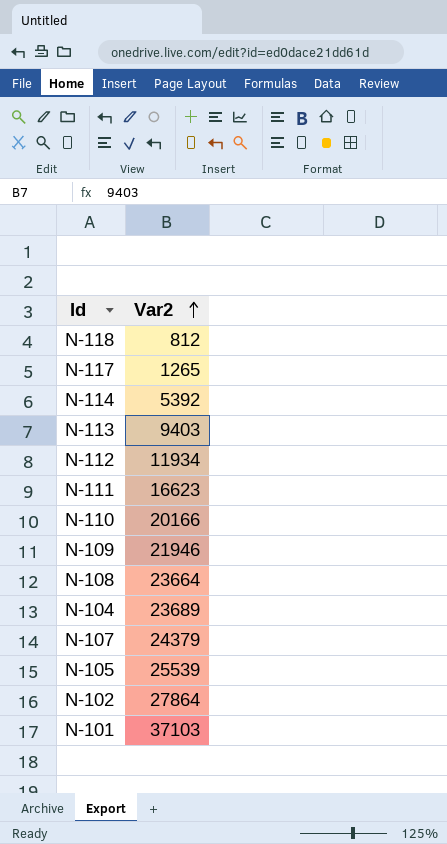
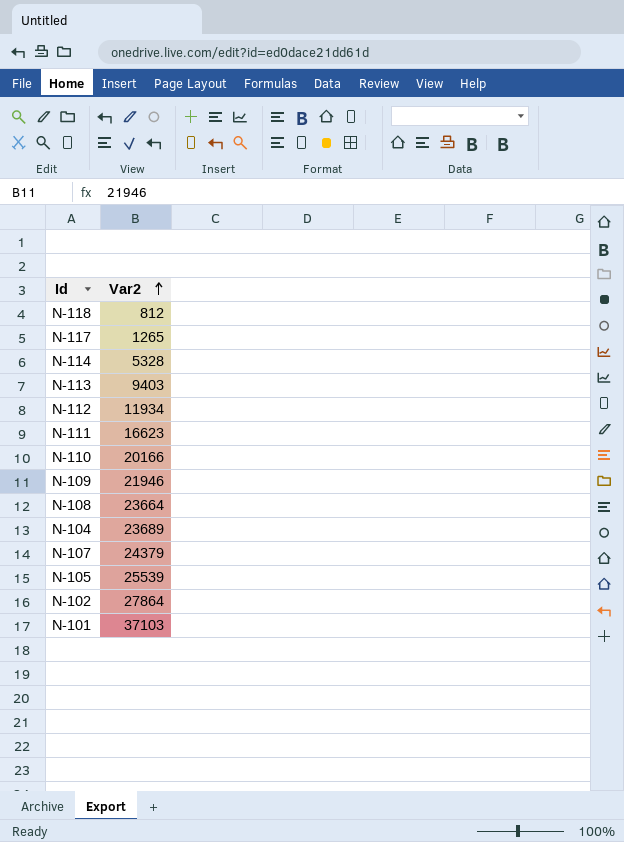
N-114 | Var2: 5392 -> 5328

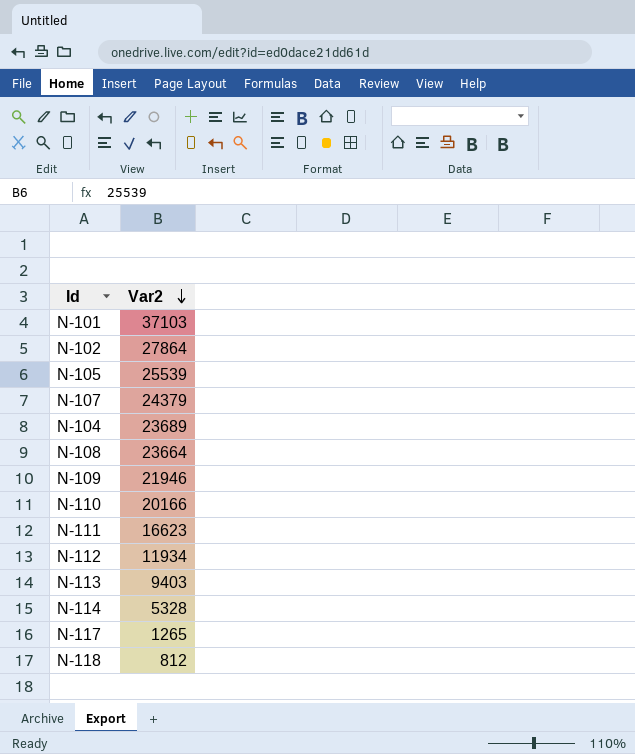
row order: Var2 ascending -> Var2 descending

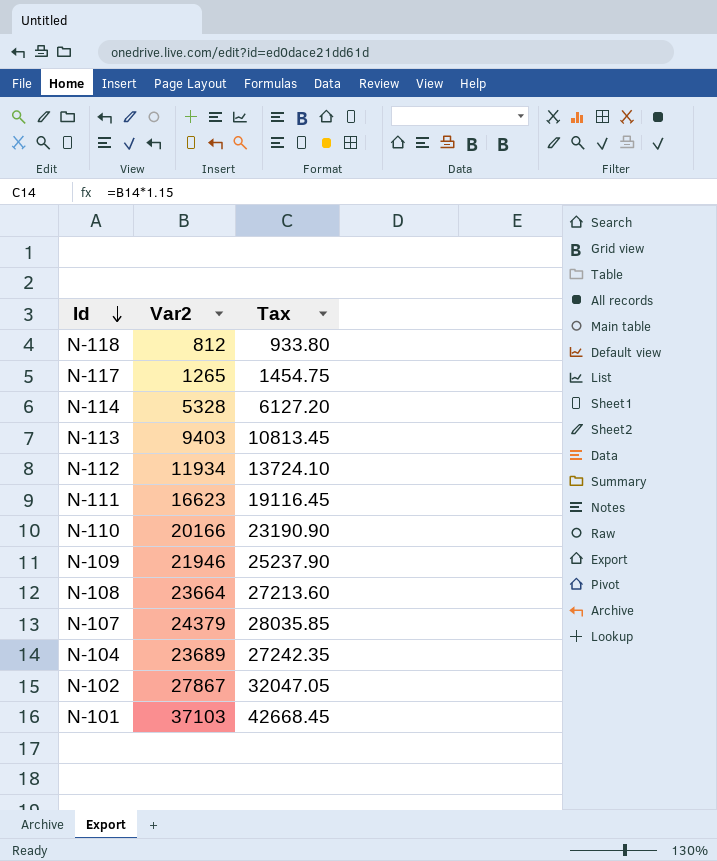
row order: Var2 descending -> Id descending
column Tax | formula: none -> [Var2] * 1.15
row N-105: 25539 -> none
N-102 | Var2: 27864 -> 27867

